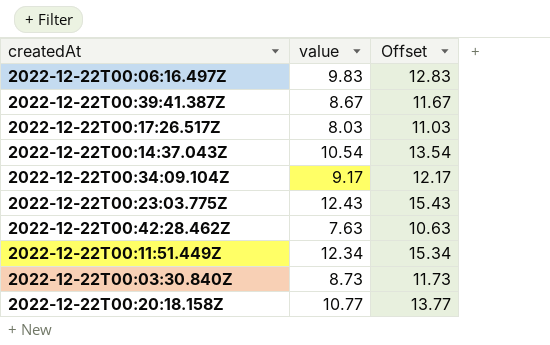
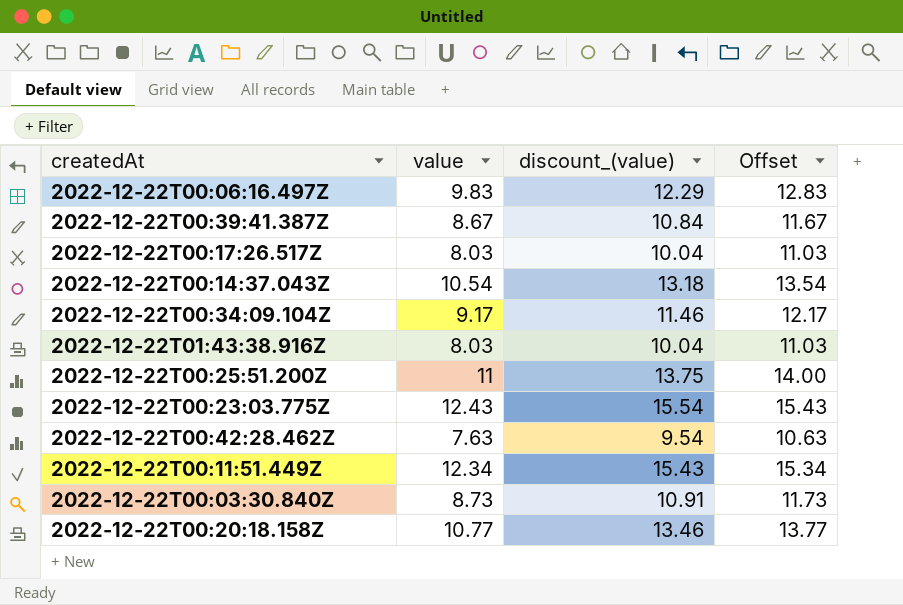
column discount_(value) | formula: none -> [value] * 1.25
row 2022-12-22T01:43:38.916Z: none -> 8.03 | 10.04 | 11.03
row 2022-12-22T00:25:51.200Z: none -> 11 | 13.75 | 14.00

